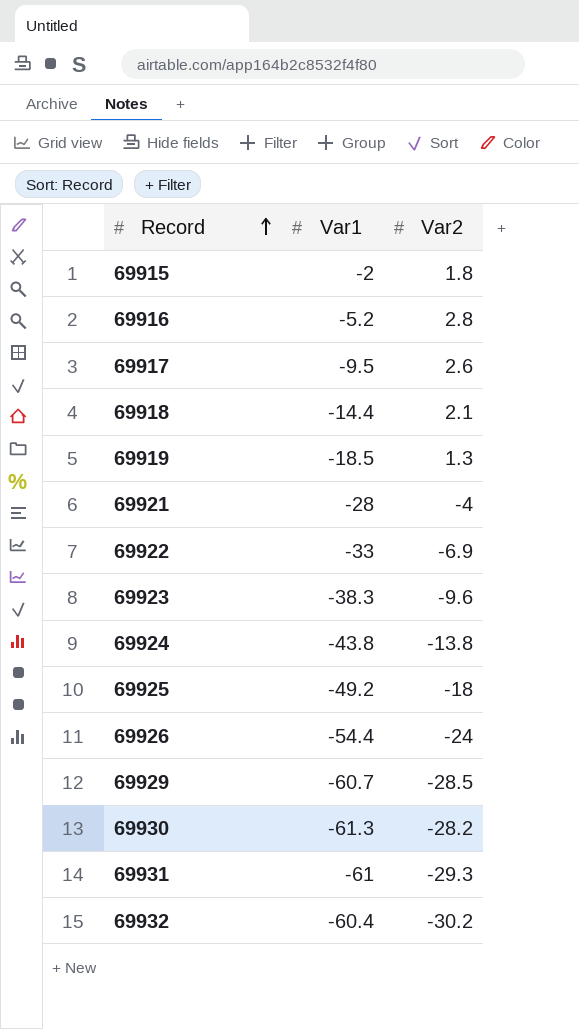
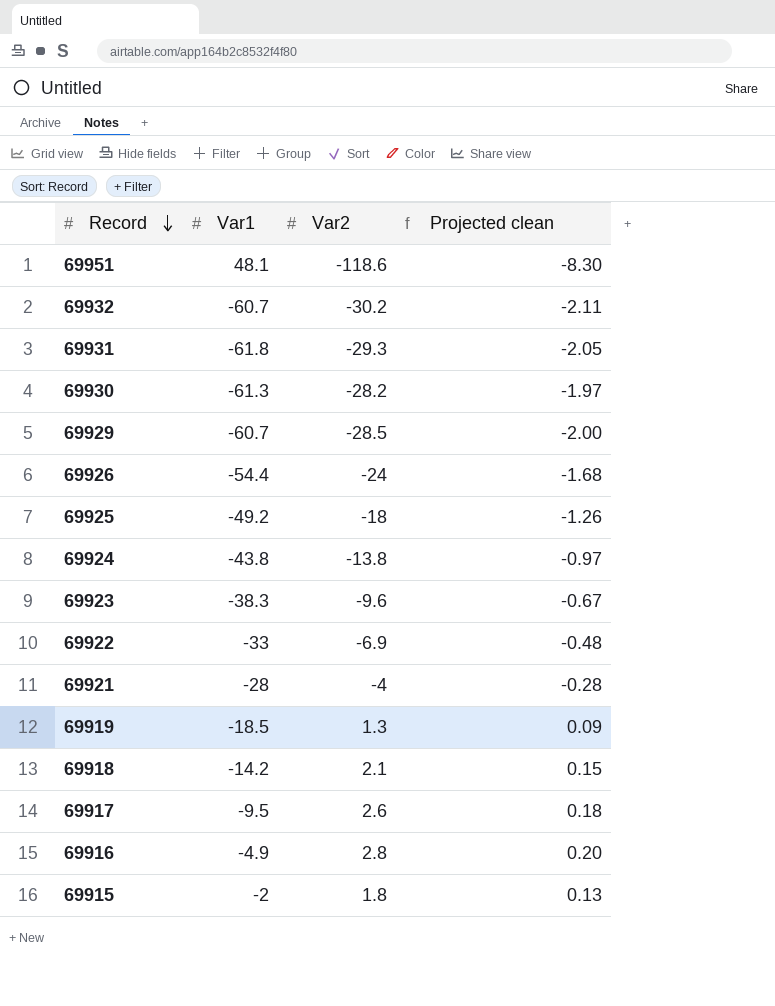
row order: Record ascending -> Record descending
column Projected clean | formula: none -> [Var2] * 0.07
row 69951: none -> 48.1 | -118.6 | -8.30
69932 | Var1: -60.4 -> -60.7
69931 | Var1: -61 -> -61.8
69918 | Var1: -14.4 -> -14.2
69916 | Var1: -5.2 -> -4.9

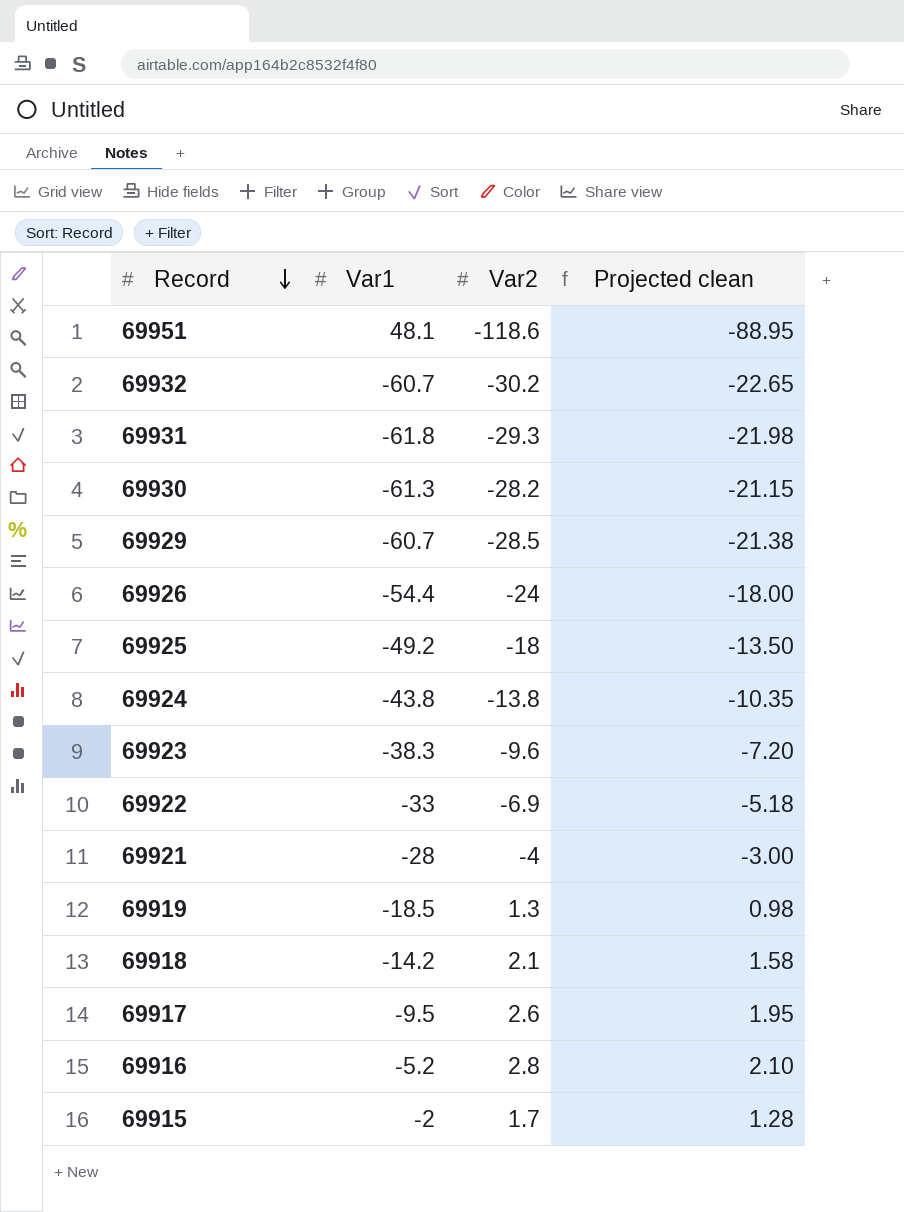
column Projected clean | formula: [Var2] * 0.07 -> [Var2] * 0.75
69916 | Var1: -4.9 -> -5.2
69915 | Var2: 1.8 -> 1.7

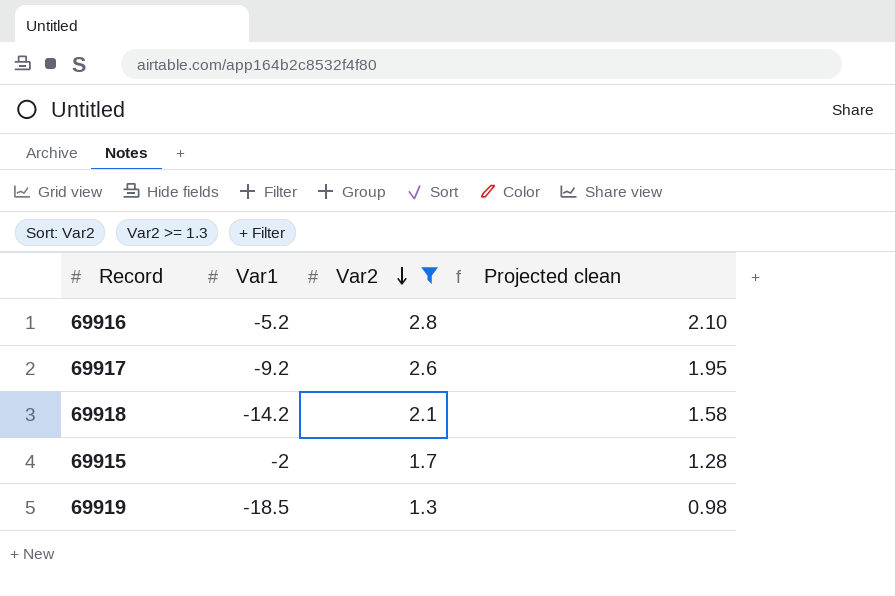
filter: none -> Var2 >= 1.3
row order: Record descending -> Var2 descending
69917 | Var1: -9.5 -> -9.2

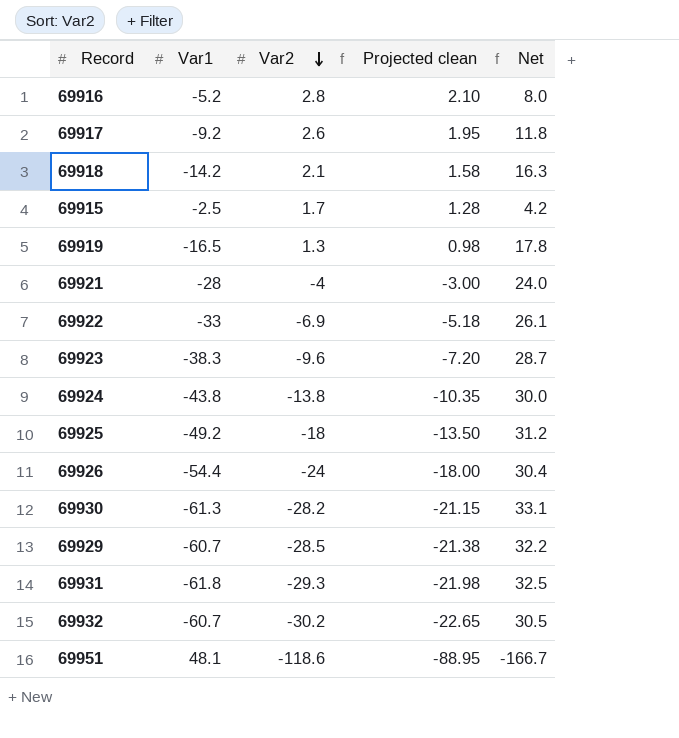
filter: Var2 >= 1.3 -> none
column Net | formula: none -> [Var2] - [Var1]
69915 | Var1: -2 -> -2.5
69919 | Var1: -18.5 -> -16.5

